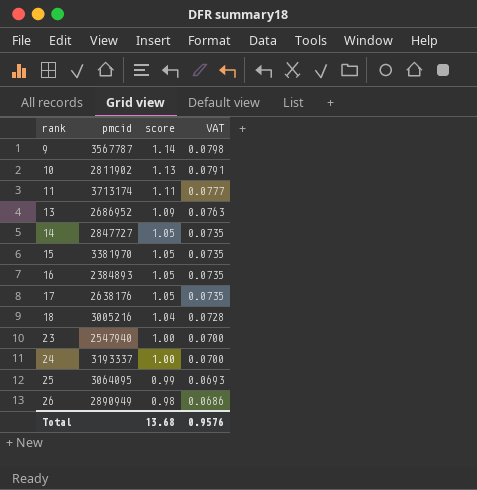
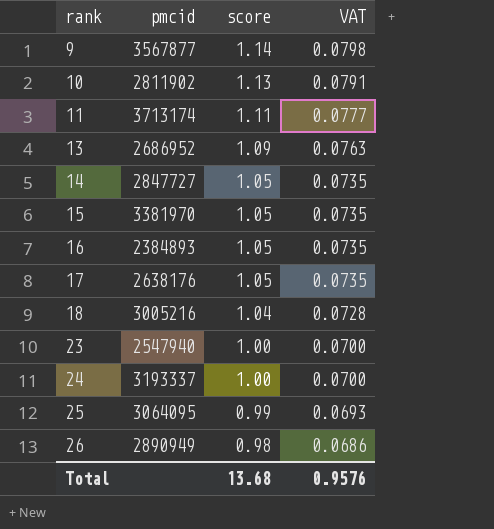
9 | pmcid: 3567787 -> 3567877

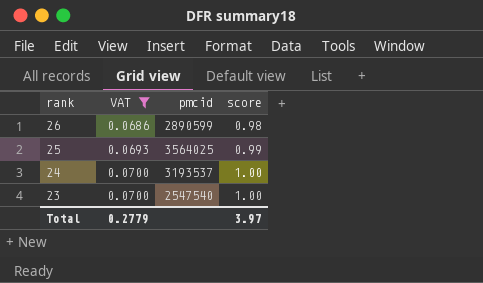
filter: none -> VAT <= 0.0700
row order: rank ascending -> rank descending
column VAT | position: 4 -> 2
26 | pmcid: 2890949 -> 2890599
25 | pmcid: 3064095 -> 3564025
24 | pmcid: 3193337 -> 3193537
23 | pmcid: 2547940 -> 2547540
Total | VAT: 0.9576 -> 0.2779
Total | score: 13.68 -> 3.97

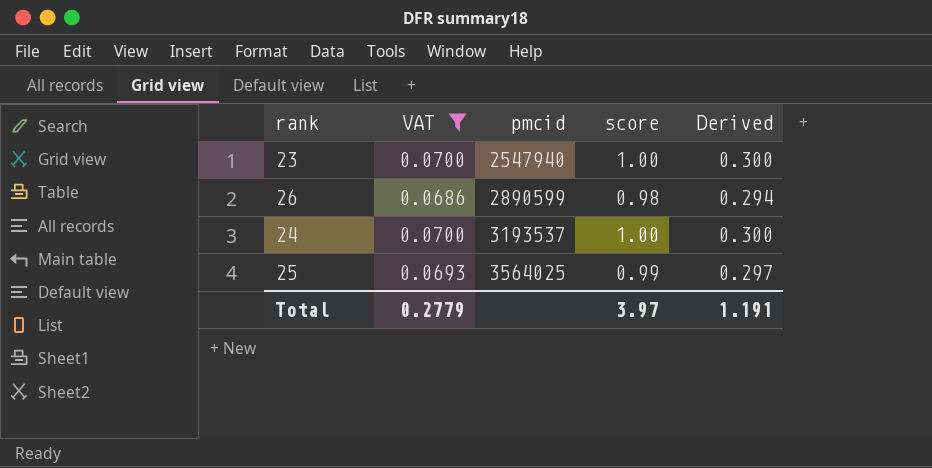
row order: rank descending -> pmcid ascending
column Derived | formula: none -> [score] * 0.3
23 | pmcid: 2547540 -> 2547940

